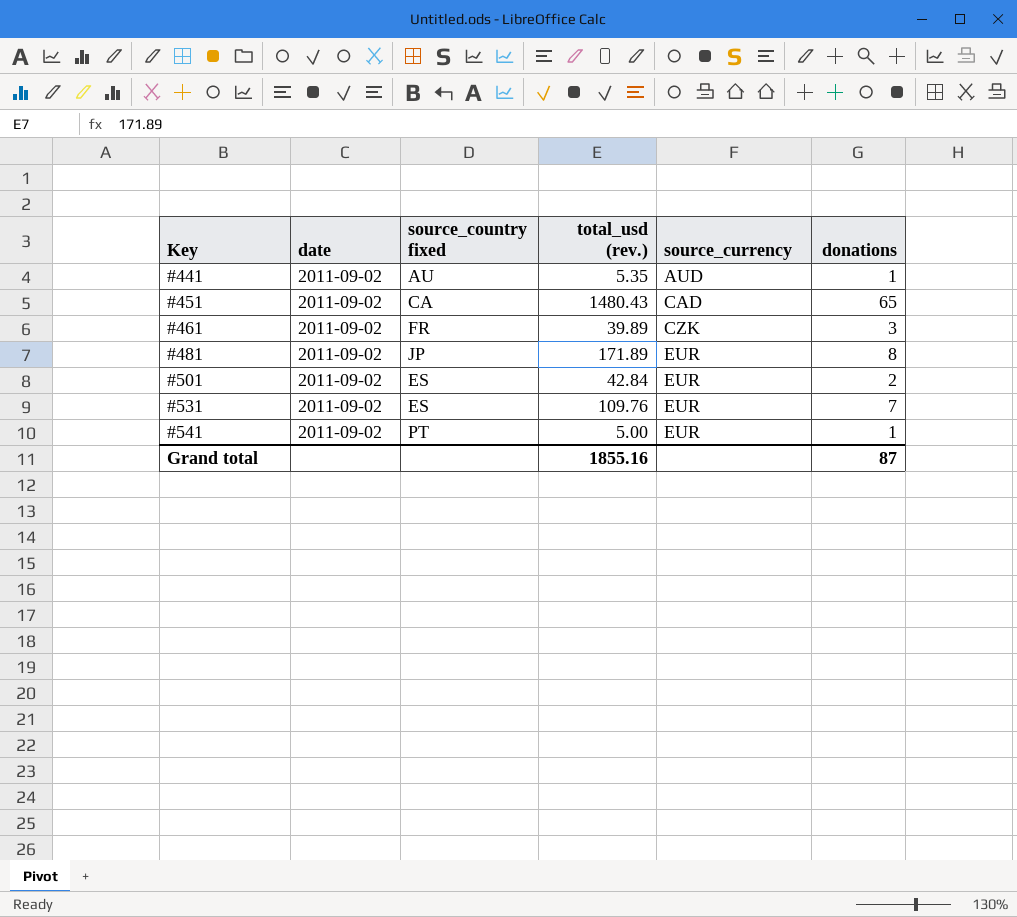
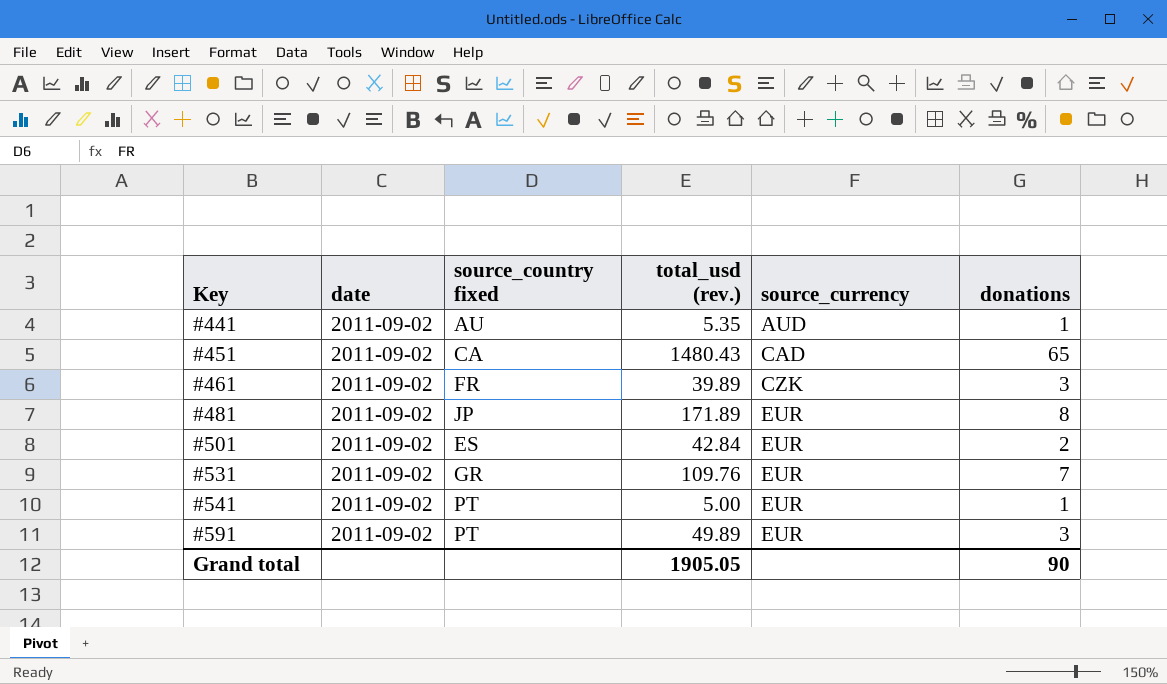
#531 | source_country fixed: ES -> GR
row #591: none -> 2011-09-02 | PT | 49.89 | EUR | 3
Grand total | total_usd (rev.): 1855.16 -> 1905.05
Grand total | donations: 87 -> 90

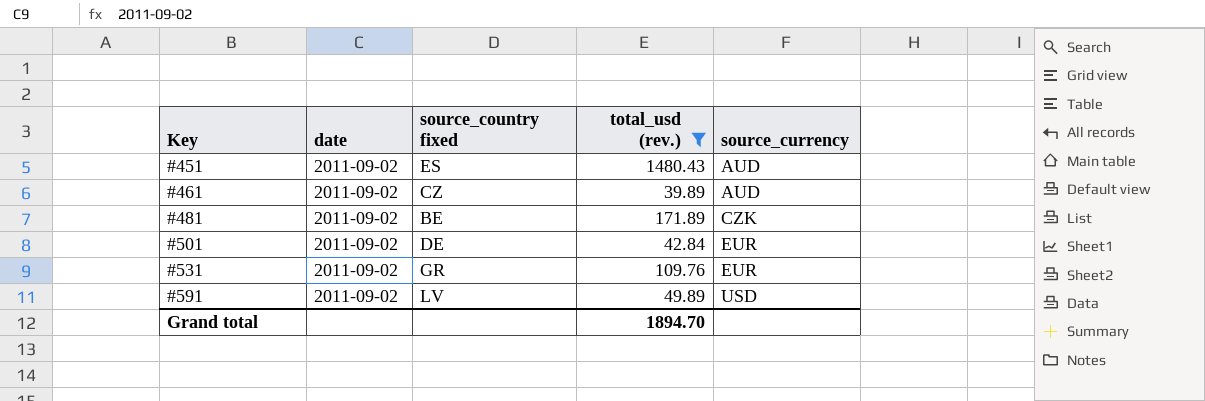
filter: none -> total_usd (rev.) >= 39.89
column donations | position: 6 -> none
#451 | source_country fixed: CA -> ES
#451 | source_currency: CAD -> AUD
#461 | source_country fixed: FR -> CZ
#461 | source_currency: CZK -> AUD
#481 | source_country fixed: JP -> BE
#481 | source_currency: EUR -> CZK
#501 | source_country fixed: ES -> DE
#591 | source_country fixed: PT -> LV
#591 | source_currency: EUR -> USD
Grand total | total_usd (rev.): 1905.05 -> 1894.70

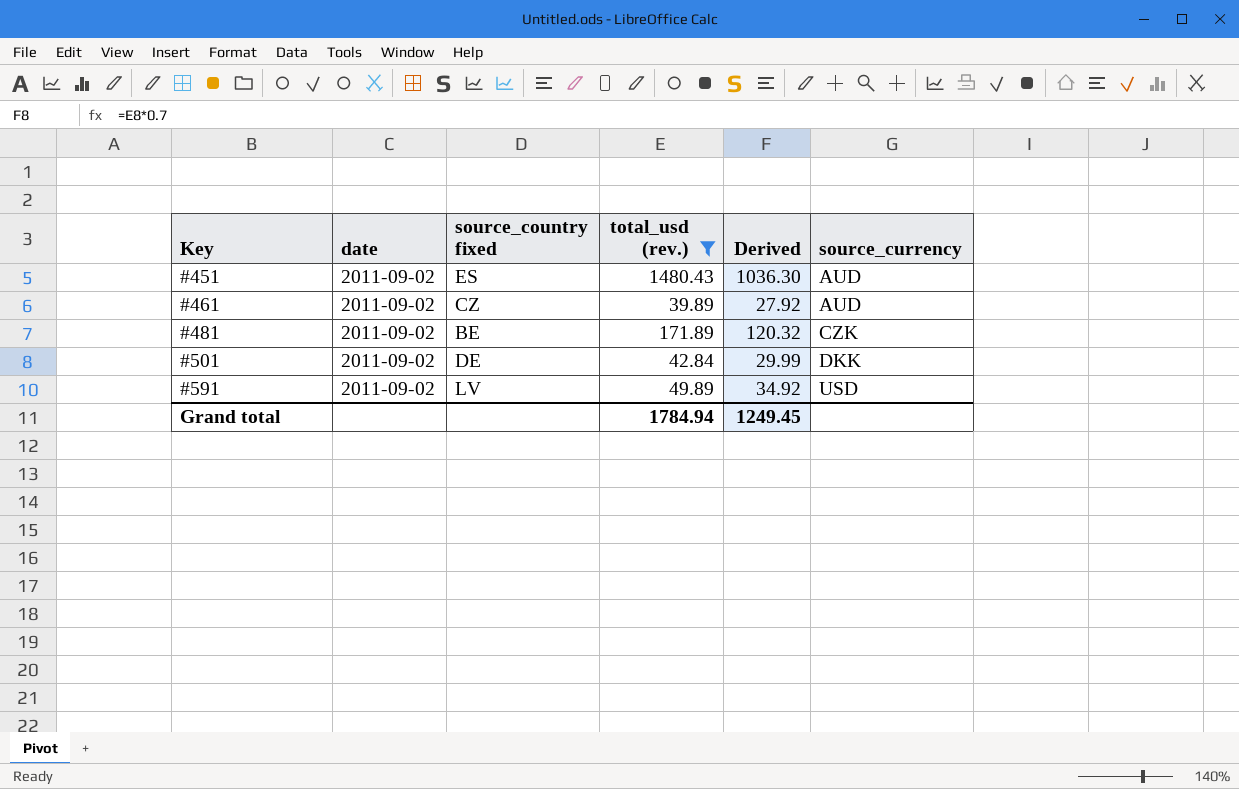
column Derived | formula: none -> [total_usd (rev.)] * 0.7
row #531: 2011-09-02 | GR | 109.76 | EUR -> none
#501 | source_currency: EUR -> DKK
Grand total | total_usd (rev.): 1894.70 -> 1784.94

